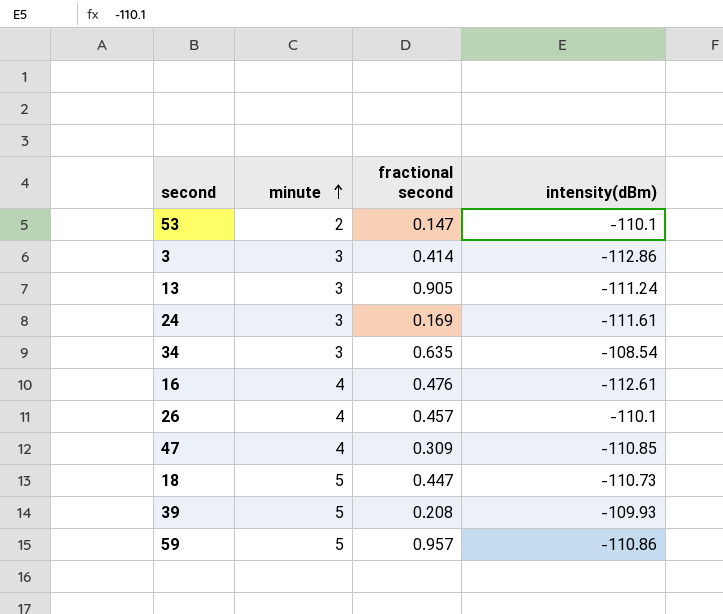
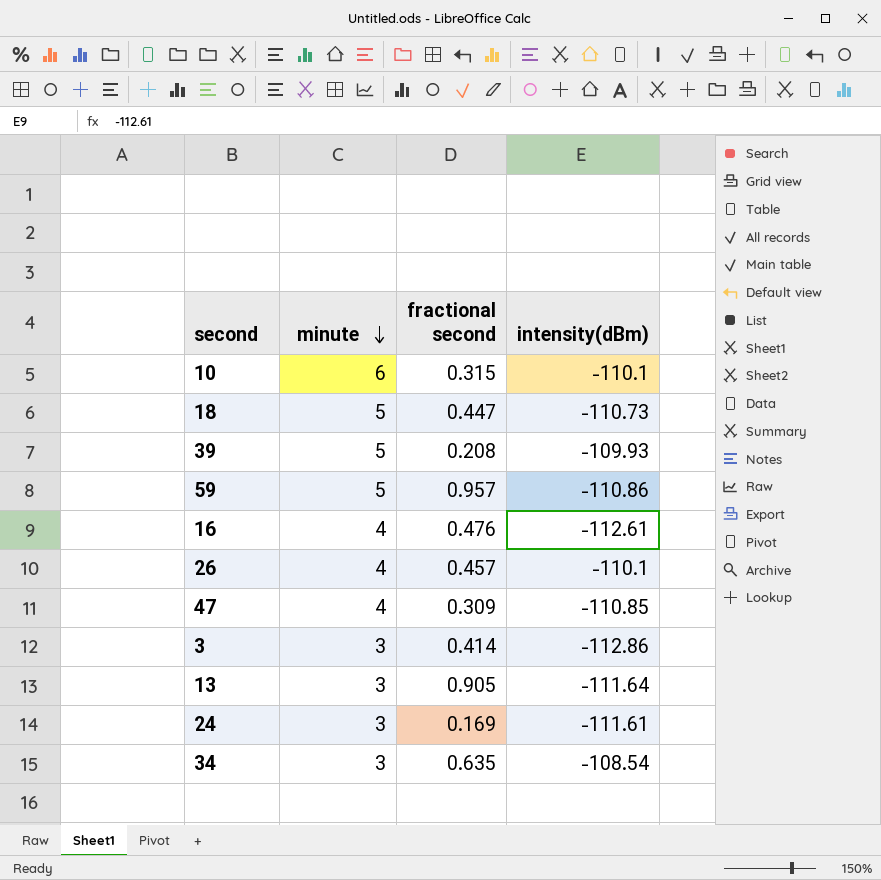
row order: minute ascending -> minute descending
row 53: 2 | 0.147 | -110.1 -> none
row 10: none -> 6 | 0.315 | -110.1
13 | intensity(dBm): -111.24 -> -111.64

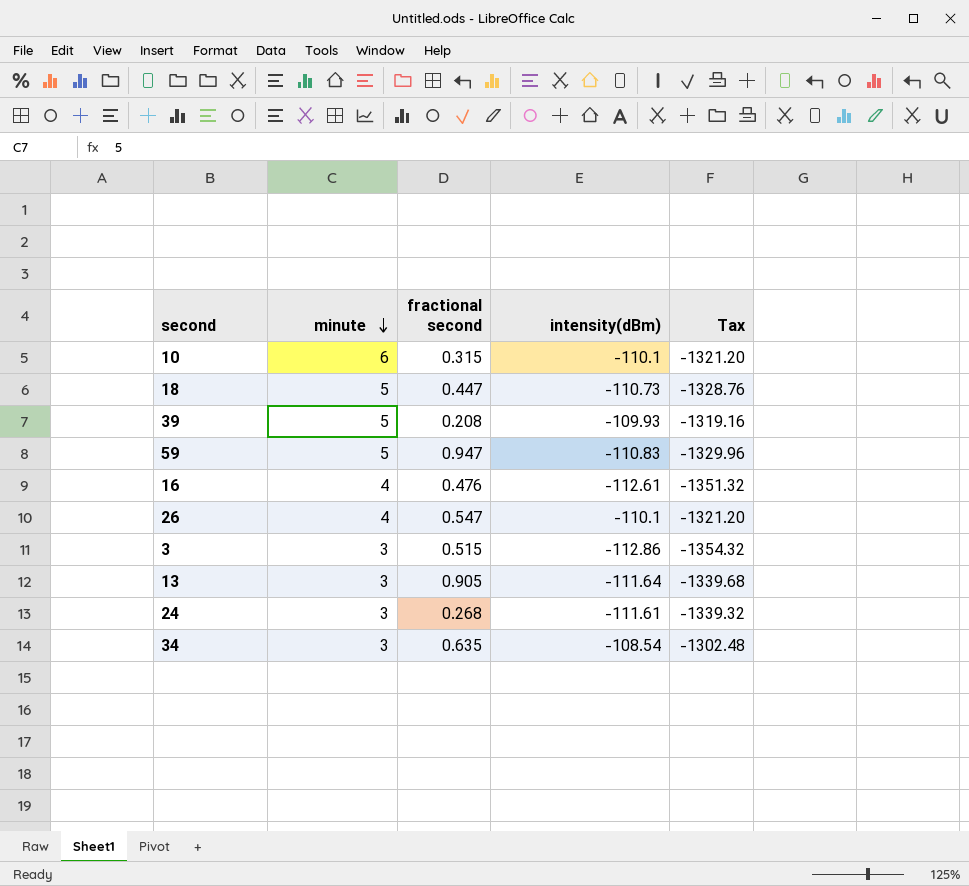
column Tax | formula: none -> [intensity(dBm)] * 12
row 47: 4 | 0.309 | -110.85 -> none
59 | fractional second: 0.957 -> 0.947
59 | intensity(dBm): -110.86 -> -110.83
26 | fractional second: 0.457 -> 0.547
3 | fractional second: 0.414 -> 0.515
24 | fractional second: 0.169 -> 0.268

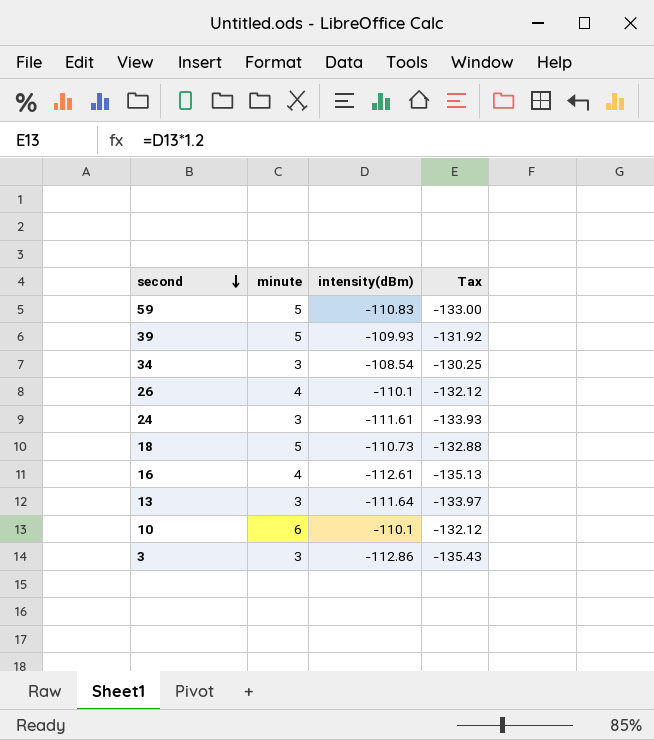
row order: minute descending -> second descending
column fractional second | position: 3 -> none
column Tax | formula: [intensity(dBm)] * 12 -> [intensity(dBm)] * 1.2

